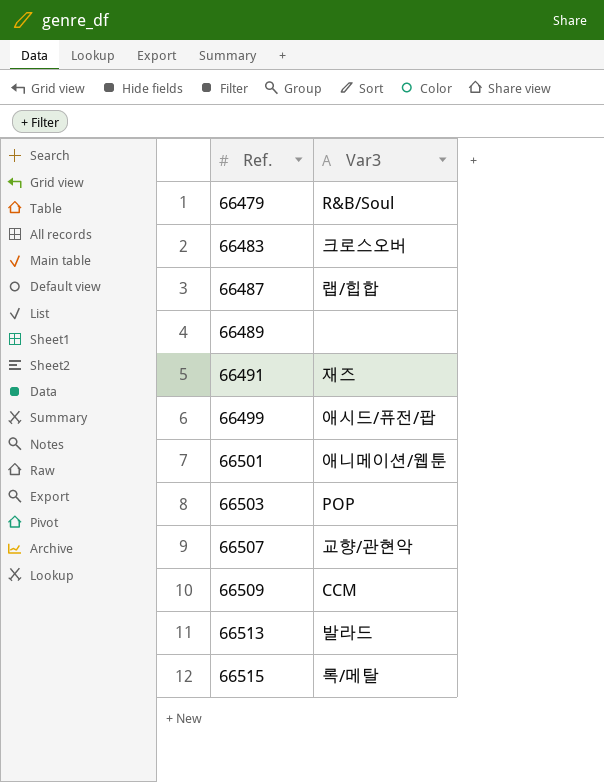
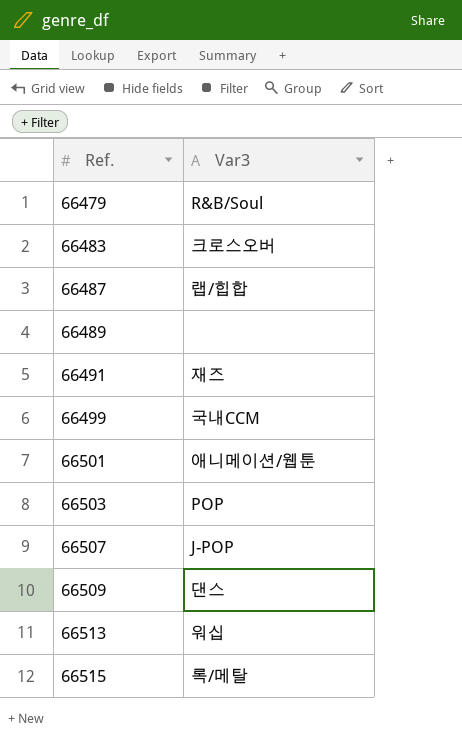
66499 | Var3: 애시드/퓨전/팝 -> 국내CCM
66507 | Var3: 교향/관현악 -> J-POP
66509 | Var3: CCM -> 댄스
66513 | Var3: 발라드 -> 워십

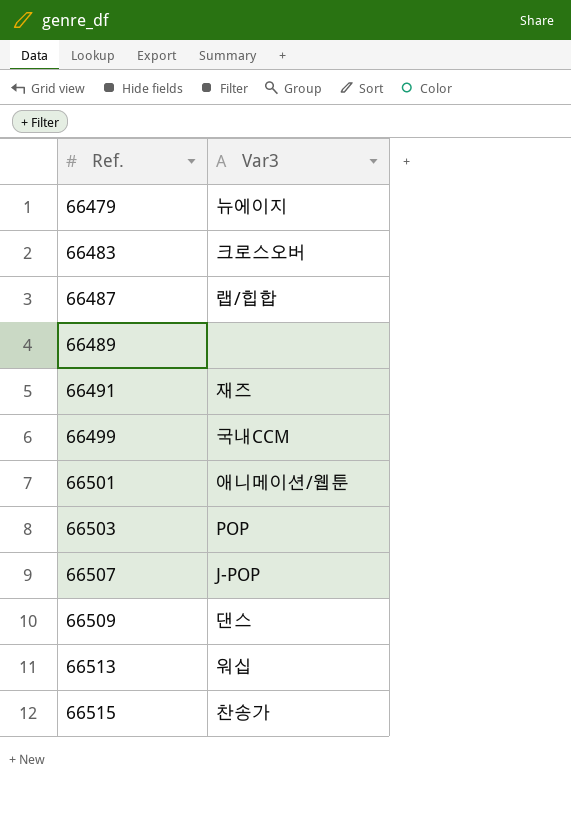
66479 | Var3: R&B/Soul -> 뉴에이지
66515 | Var3: 록/메탈 -> 찬송가

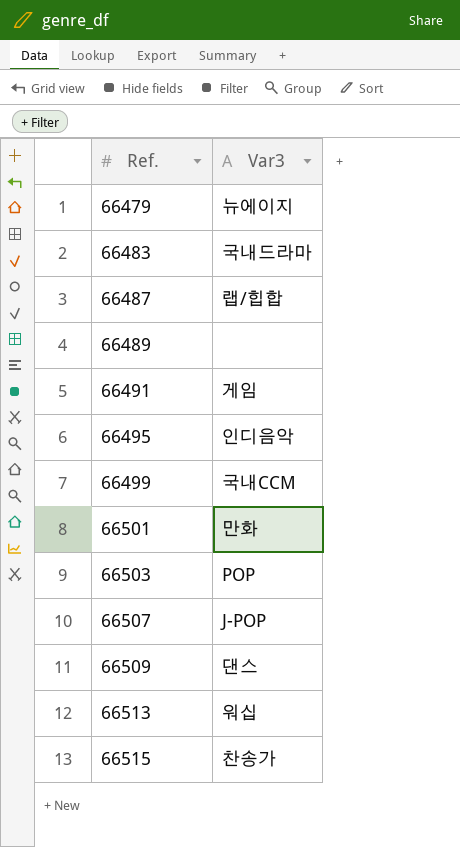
66483 | Var3: 크로스오버 -> 국내드라마
66491 | Var3: 재즈 -> 게임
row 66495: none -> 인디음악
66501 | Var3: 애니메이션/웹툰 -> 만화

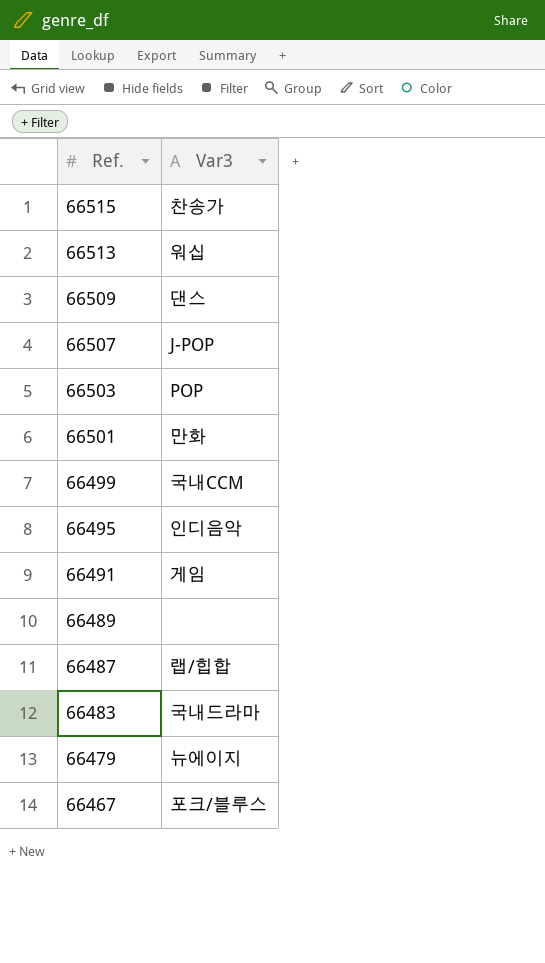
row order: Ref. ascending -> Ref. descending
row 66467: none -> 포크/블루스

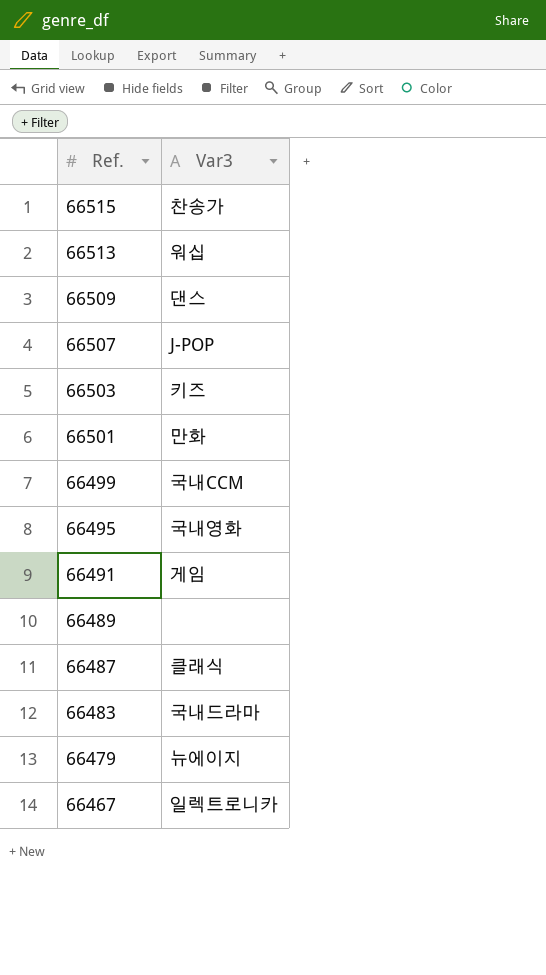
66503 | Var3: POP -> 키즈
66495 | Var3: 인디음악 -> 국내영화
66487 | Var3: 랩/힙합 -> 클래식
66467 | Var3: 포크/블루스 -> 일렉트로니카

